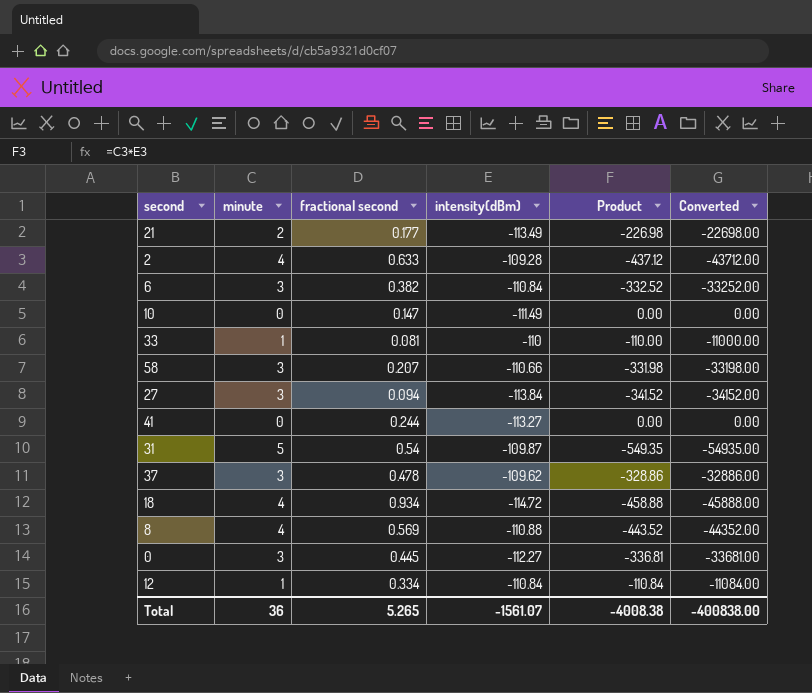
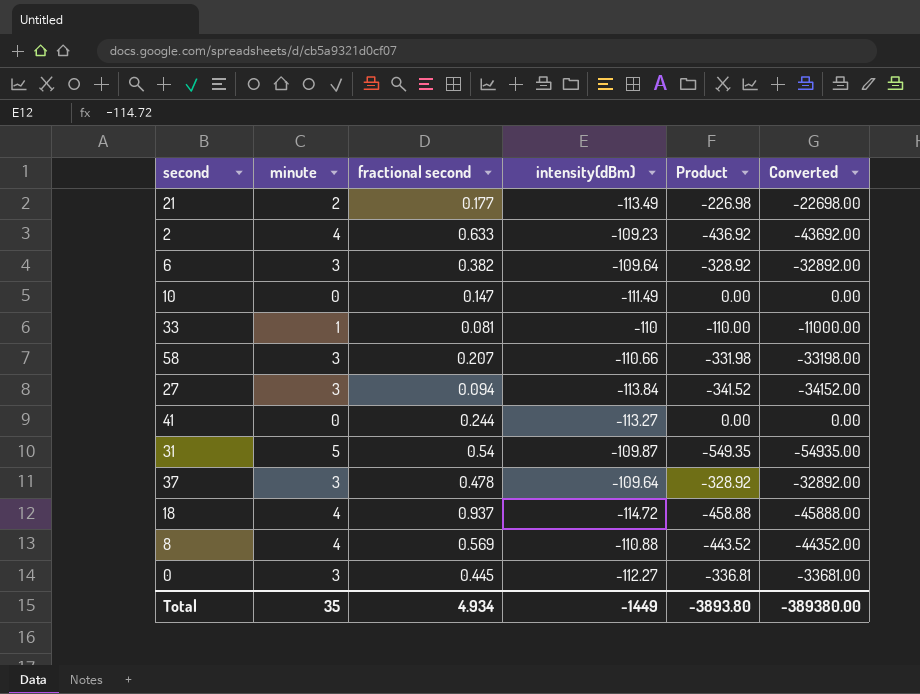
row 12: 1 | 0.334 | -110.84 | -110.84 | -11084.00 -> none
2 | intensity(dBm): -109.28 -> -109.23
2 | Product: -437.12 -> -436.92
2 | Converted: -43712.00 -> -43692.00
6 | intensity(dBm): -110.84 -> -109.64
6 | Product: -332.52 -> -328.92
6 | Converted: -33252.00 -> -32892.00
37 | intensity(dBm): -109.62 -> -109.64
37 | Product: -328.86 -> -328.92
37 | Converted: -32886.00 -> -32892.00
18 | fractional second: 0.934 -> 0.937
Total | minute: 36 -> 35
Total | fractional second: 5.265 -> 4.934
Total | intensity(dBm): -1561.07 -> -1449
Total | Product: -4008.38 -> -3893.80
Total | Converted: -400838.00 -> -389380.00

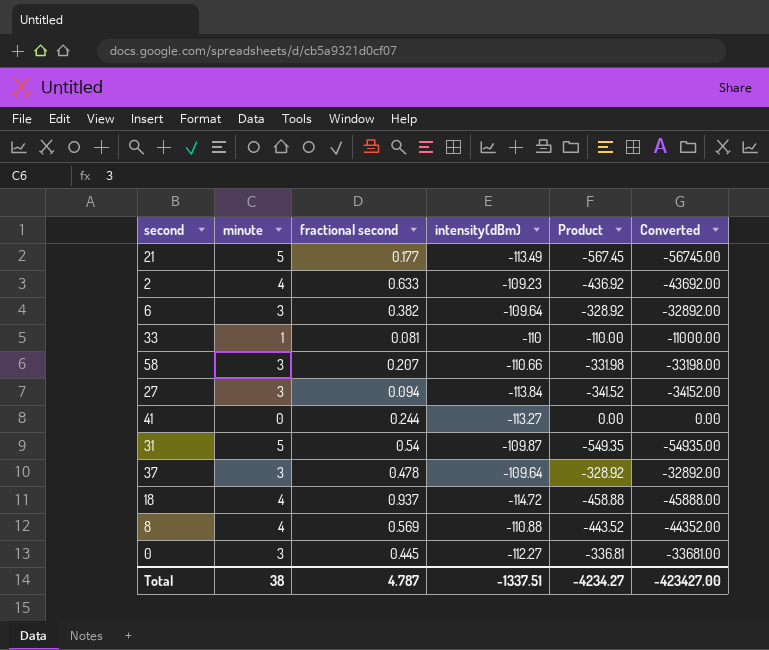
row 10: 0 | 0.147 | -111.49 | 0.00 | 0.00 -> none
21 | minute: 2 -> 5
21 | Product: -226.98 -> -567.45
21 | Converted: -22698.00 -> -56745.00
Total | minute: 35 -> 38
Total | fractional second: 4.934 -> 4.787
Total | intensity(dBm): -1449 -> -1337.51
Total | Product: -3893.80 -> -4234.27
Total | Converted: -389380.00 -> -423427.00

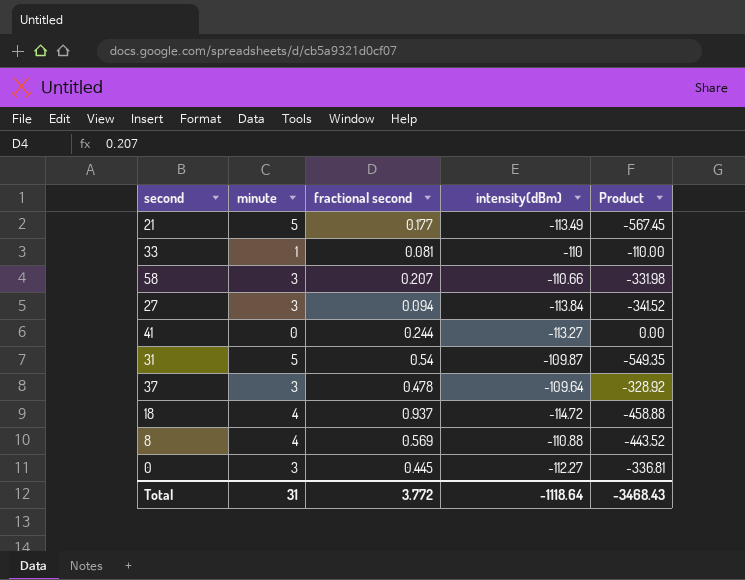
column Converted | formula: [Product] * 100 -> none
row 2: 4 | 0.633 | -109.23 | -436.92 | -43692.00 -> none
row 6: 3 | 0.382 | -109.64 | -328.92 | -32892.00 -> none
Total | minute: 38 -> 31
Total | fractional second: 4.787 -> 3.772
Total | intensity(dBm): -1337.51 -> -1118.64
Total | Product: -4234.27 -> -3468.43

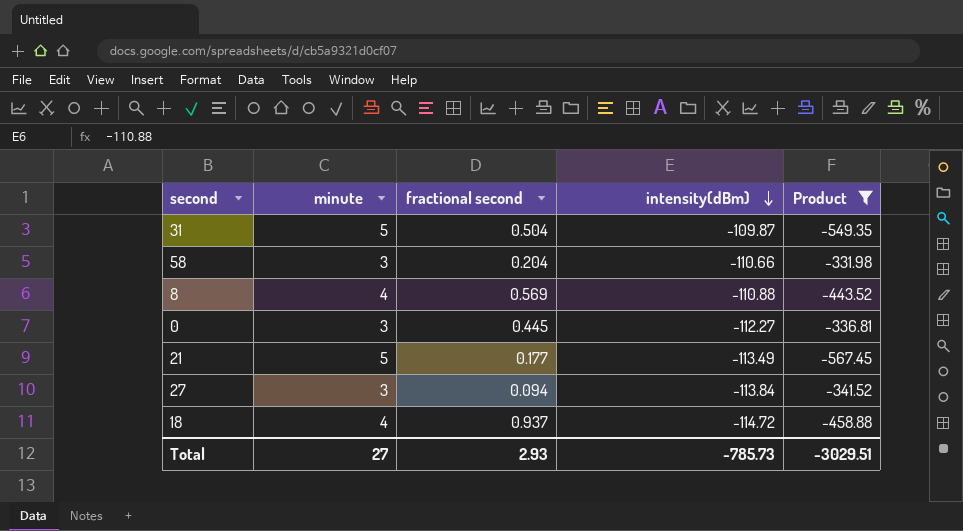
filter: none -> Product <= -331.98
row order: none -> intensity(dBm) descending
31 | fractional second: 0.54 -> 0.504
58 | fractional second: 0.207 -> 0.204
Total | minute: 31 -> 27
Total | fractional second: 3.772 -> 2.93
Total | intensity(dBm): -1118.64 -> -785.73
Total | Product: -3468.43 -> -3029.51

